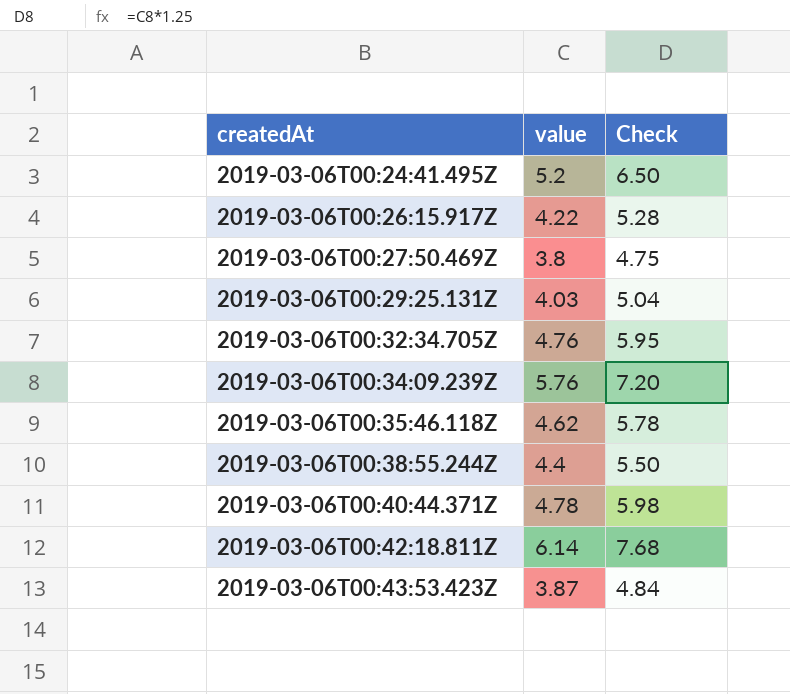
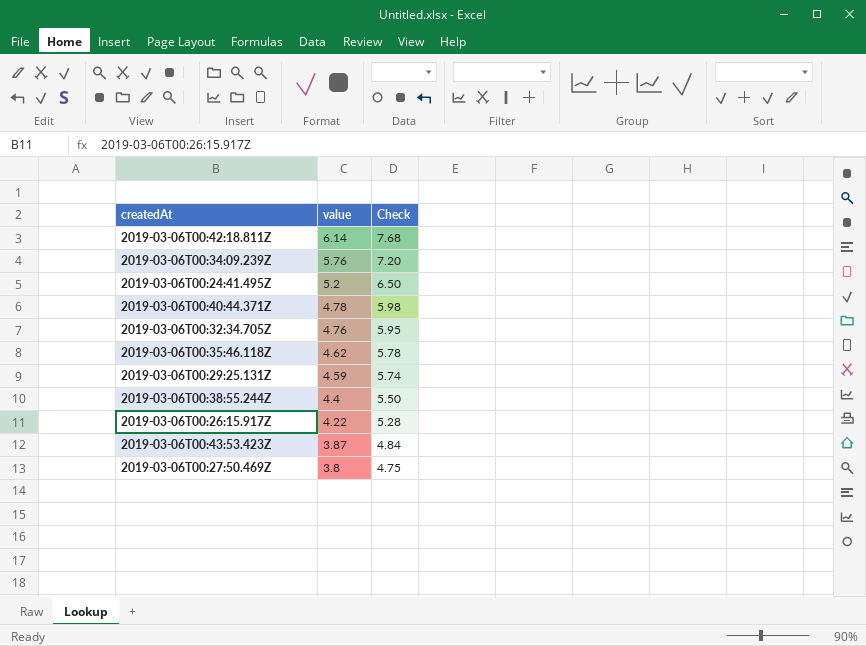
row order: createdAt ascending -> value descending
2019-03-06T00:29:25.131Z | value: 4.03 -> 4.59
2019-03-06T00:29:25.131Z | Check: 5.04 -> 5.74

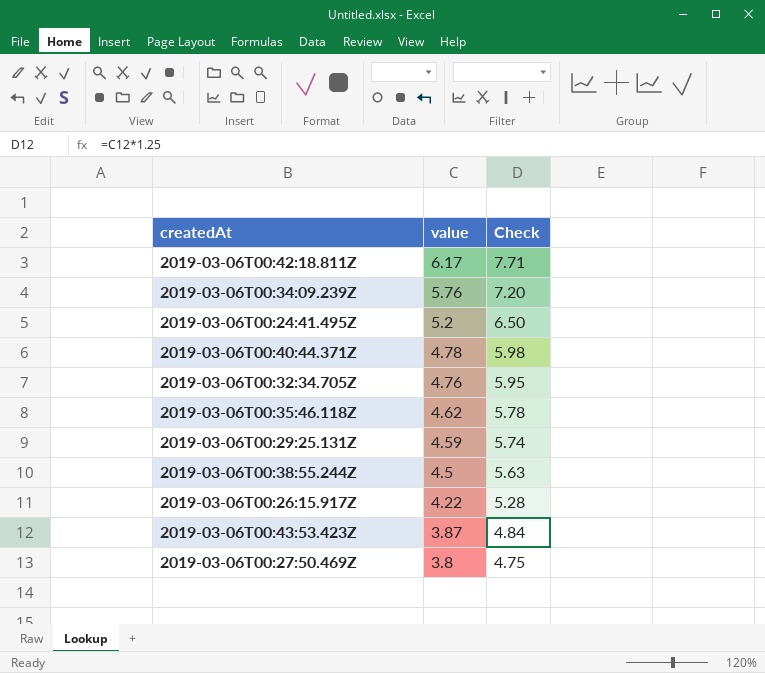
2019-03-06T00:42:18.811Z | value: 6.14 -> 6.17
2019-03-06T00:42:18.811Z | Check: 7.68 -> 7.71
2019-03-06T00:38:55.244Z | value: 4.4 -> 4.5
2019-03-06T00:38:55.244Z | Check: 5.50 -> 5.63

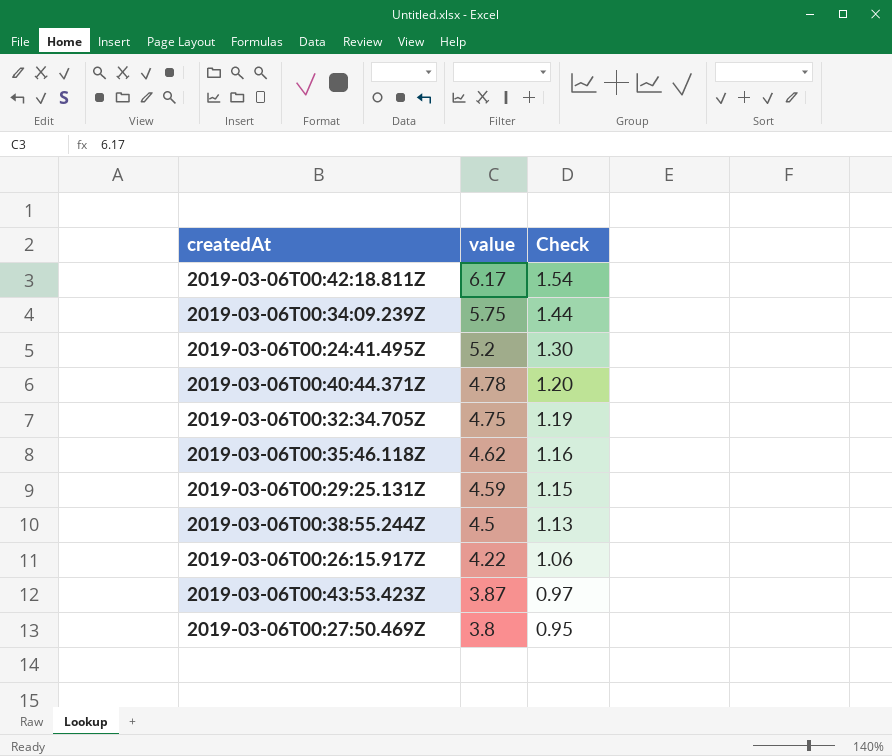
column Check | formula: [value] * 1.25 -> [value] * 0.25
2019-03-06T00:34:09.239Z | value: 5.76 -> 5.75
2019-03-06T00:32:34.705Z | value: 4.76 -> 4.75

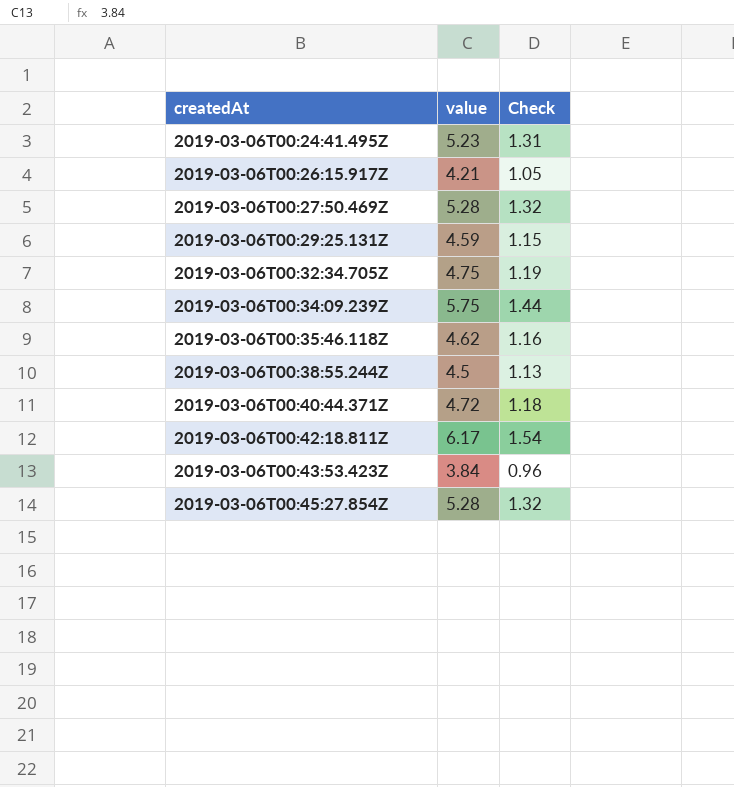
row order: value descending -> createdAt ascending
2019-03-06T00:24:41.495Z | value: 5.2 -> 5.23
2019-03-06T00:24:41.495Z | Check: 1.30 -> 1.31
2019-03-06T00:26:15.917Z | value: 4.22 -> 4.21
2019-03-06T00:26:15.917Z | Check: 1.06 -> 1.05
2019-03-06T00:27:50.469Z | value: 3.8 -> 5.28
2019-03-06T00:27:50.469Z | Check: 0.95 -> 1.32
2019-03-06T00:40:44.371Z | value: 4.78 -> 4.72
2019-03-06T00:40:44.371Z | Check: 1.20 -> 1.18
2019-03-06T00:43:53.423Z | value: 3.87 -> 3.84
2019-03-06T00:43:53.423Z | Check: 0.97 -> 0.96
row 2019-03-06T00:45:27.854Z: none -> 5.28 | 1.32

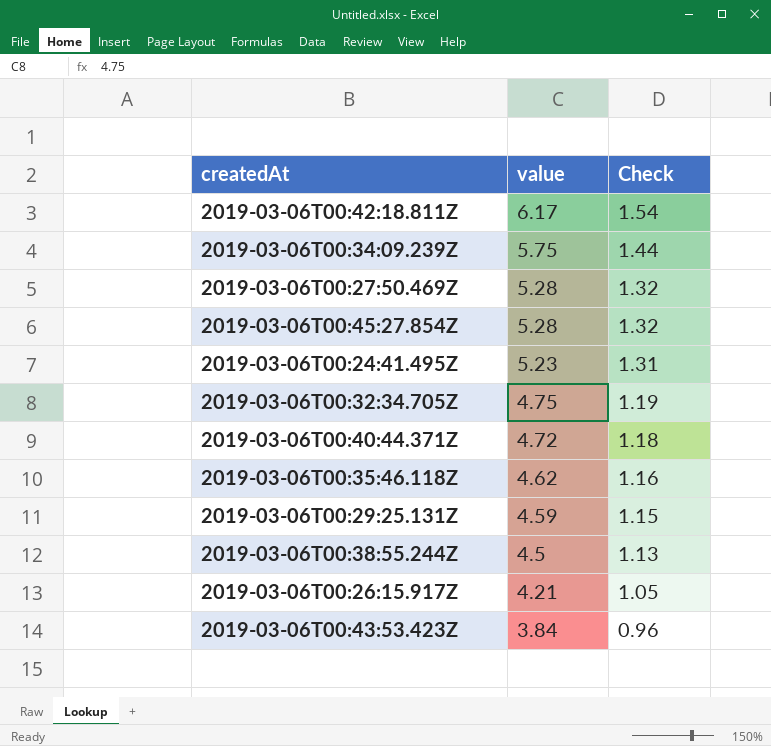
row order: createdAt ascending -> value descending

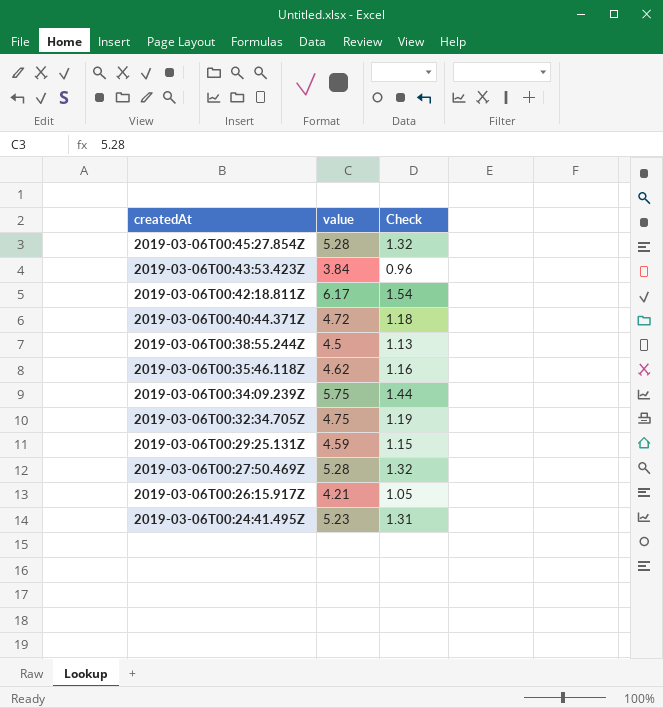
row order: value descending -> createdAt descending

